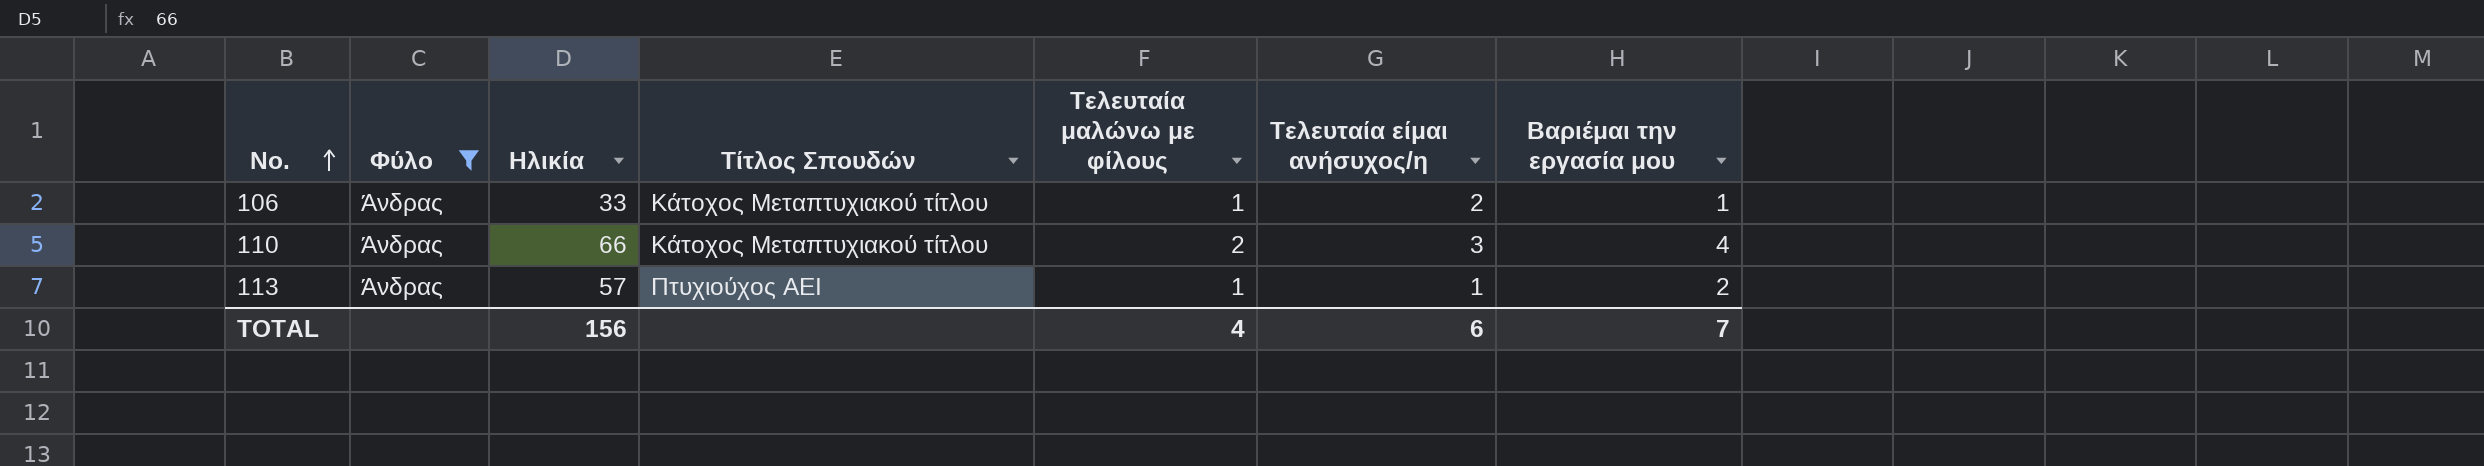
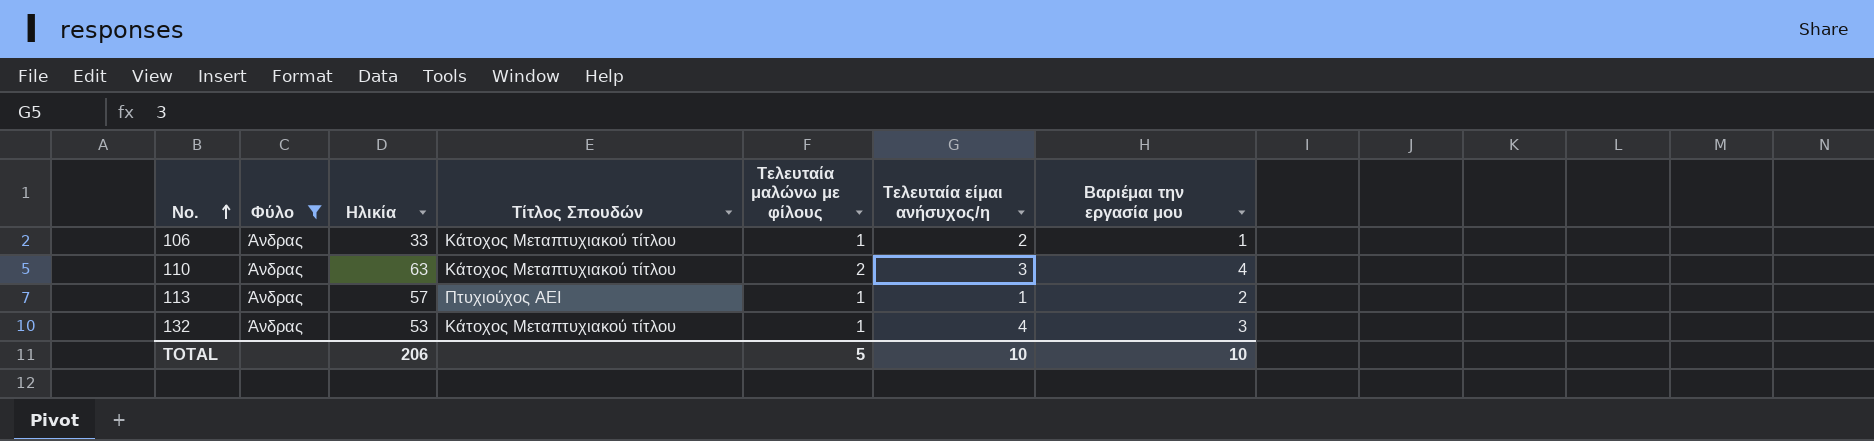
110 | Ηλικία: 66 -> 63
row 132: none -> Άνδρας | 53 | Κάτοχος Μεταπτυχιακού τίτλου | 1 | 4 | 3
TOTAL | Ηλικία: 156 -> 206
TOTAL | Τελευταία μαλώνω με φίλους: 4 -> 5
TOTAL | Τελευταία είμαι ανήσυχος/η: 6 -> 10
TOTAL | Βαριέμαι την εργασία μου: 7 -> 10

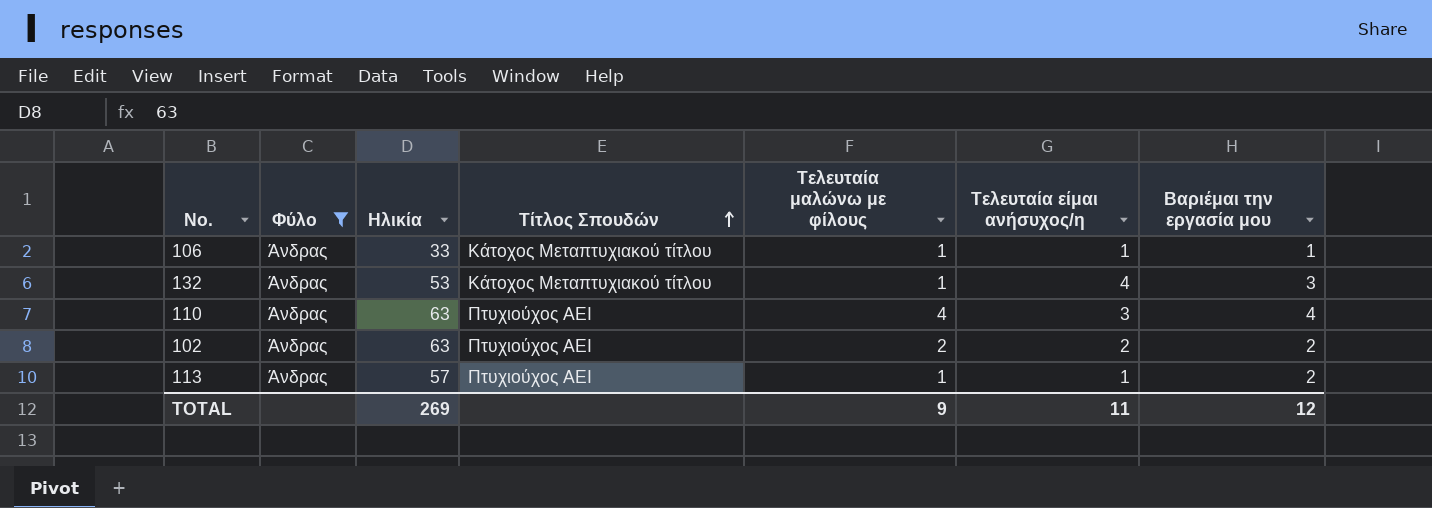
row order: No. ascending -> Τίτλος Σπουδών ascending
106 | Τελευταία είμαι ανήσυχος/η: 2 -> 1
110 | Τίτλος Σπουδών: Κάτοχος Μεταπτυχιακού τίτλου -> Πτυχιούχος ΑΕΙ
110 | Τελευταία μαλώνω με φίλους: 2 -> 4
row 102: none -> Άνδρας | 63 | Πτυχιούχος ΑΕΙ | 2 | 2 | 2
TOTAL | Ηλικία: 206 -> 269
TOTAL | Τελευταία μαλώνω με φίλους: 5 -> 9
TOTAL | Τελευταία είμαι ανήσυχος/η: 10 -> 11
TOTAL | Βαριέμαι την εργασία μου: 10 -> 12

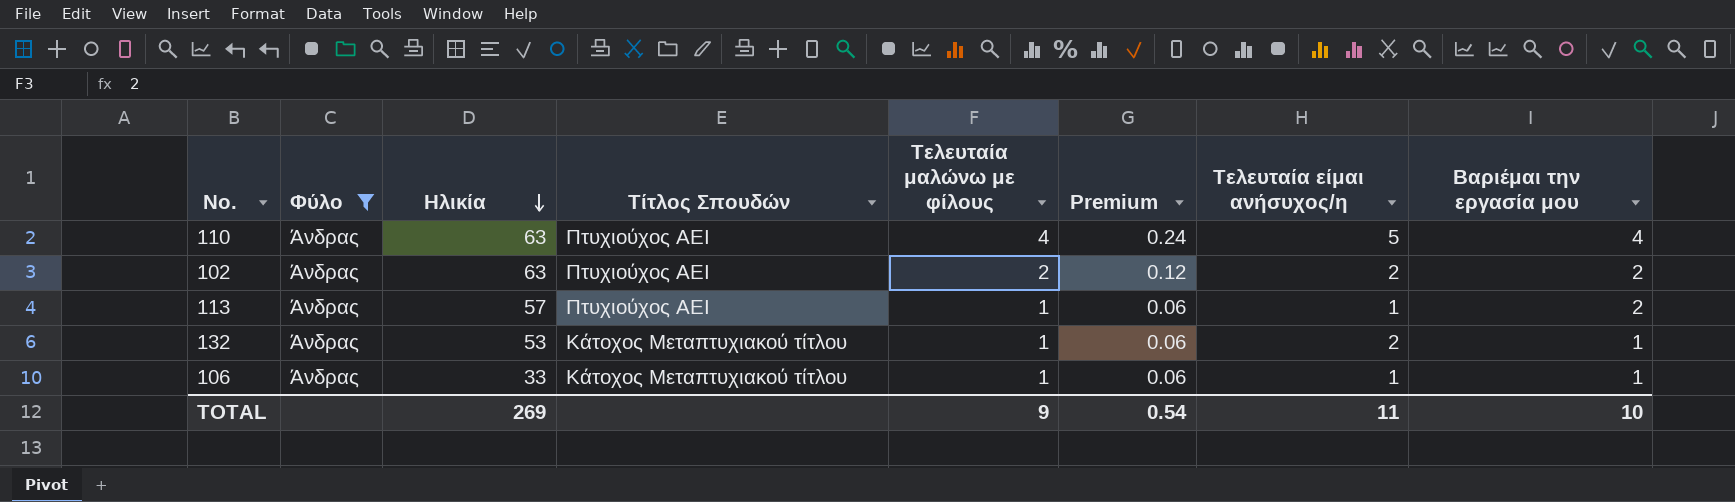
row order: Τίτλος Σπουδών ascending -> Ηλικία descending
column Premium | formula: none -> [Τελευταία μαλώνω με φίλους] * 0.06
110 | Τελευταία είμαι ανήσυχος/η: 3 -> 5
132 | Τελευταία είμαι ανήσυχος/η: 4 -> 2
132 | Βαριέμαι την εργασία μου: 3 -> 1
TOTAL | Βαριέμαι την εργασία μου: 12 -> 10

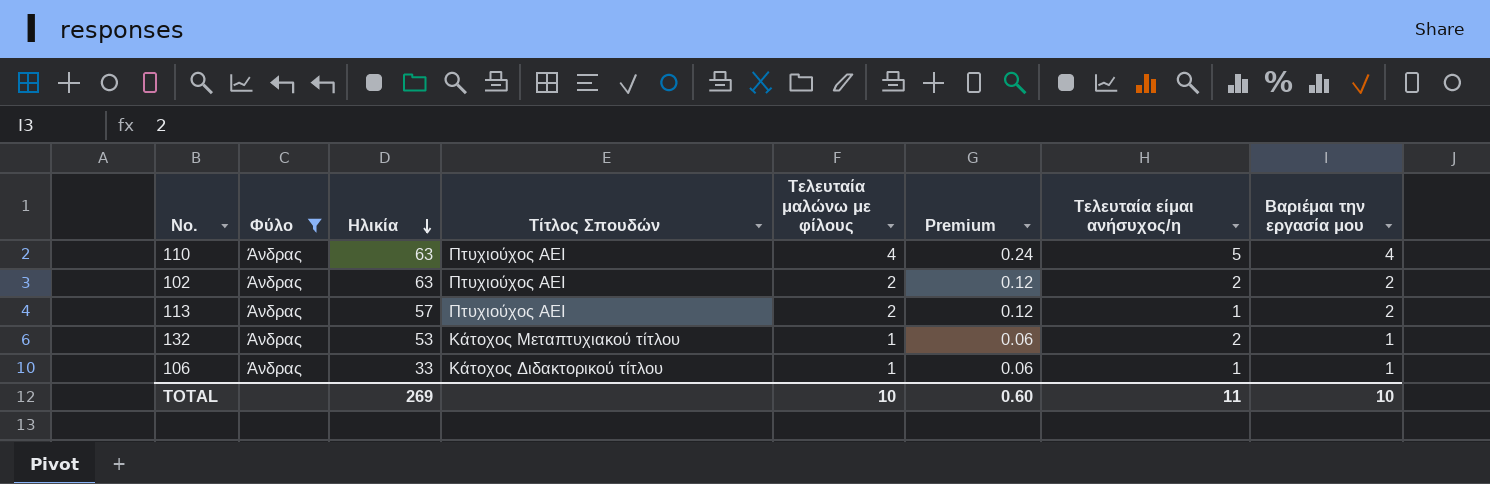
113 | Τελευταία μαλώνω με φίλους: 1 -> 2
113 | Premium: 0.06 -> 0.12
106 | Τίτλος Σπουδών: Κάτοχος Μεταπτυχιακού τίτλου -> Κάτοχος Διδακτορικού τίτλου
TOTAL | Τελευταία μαλώνω με φίλους: 9 -> 10
TOTAL | Premium: 0.54 -> 0.60

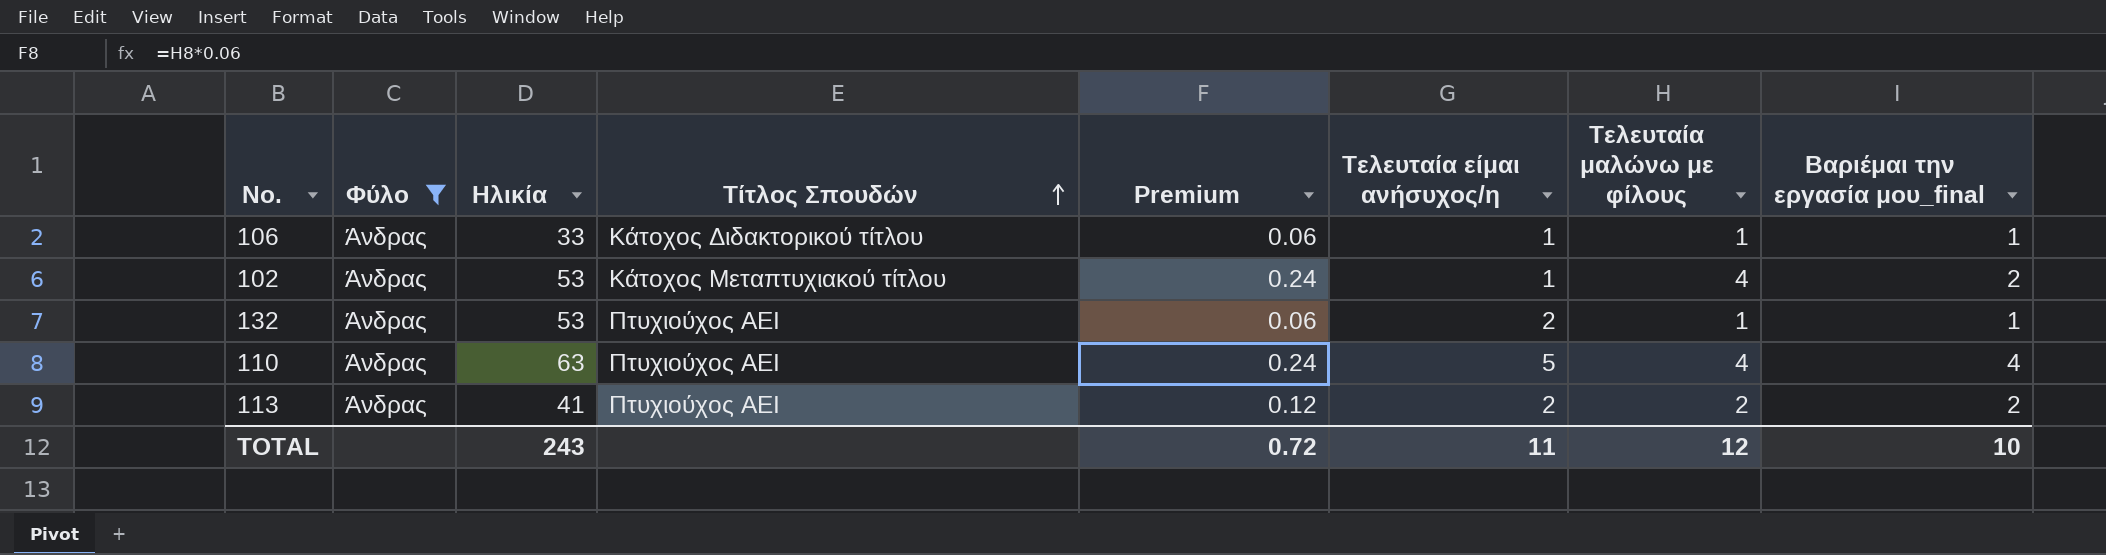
row order: Ηλικία descending -> Τίτλος Σπουδών ascending
column Τελευταία μαλώνω με φίλους | position: 5 -> 7
column name: Βαριέμαι την εργασία μου -> Βαριέμαι την εργασία μου_final
102 | Ηλικία: 63 -> 53
102 | Τίτλος Σπουδών: Πτυχιούχος ΑΕΙ -> Κάτοχος Μεταπτυχιακού τίτλου
102 | Premium: 0.12 -> 0.24
102 | Τελευταία είμαι ανήσυχος/η: 2 -> 1
102 | Τελευταία μαλώνω με φίλους: 2 -> 4
132 | Τίτλος Σπουδών: Κάτοχος Μεταπτυχιακού τίτλου -> Πτυχιούχος ΑΕΙ
113 | Ηλικία: 57 -> 41
113 | Τελευταία είμαι ανήσυχος/η: 1 -> 2
TOTAL | Ηλικία: 269 -> 243
TOTAL | Premium: 0.60 -> 0.72
TOTAL | Τελευταία μαλώνω με φίλους: 10 -> 12

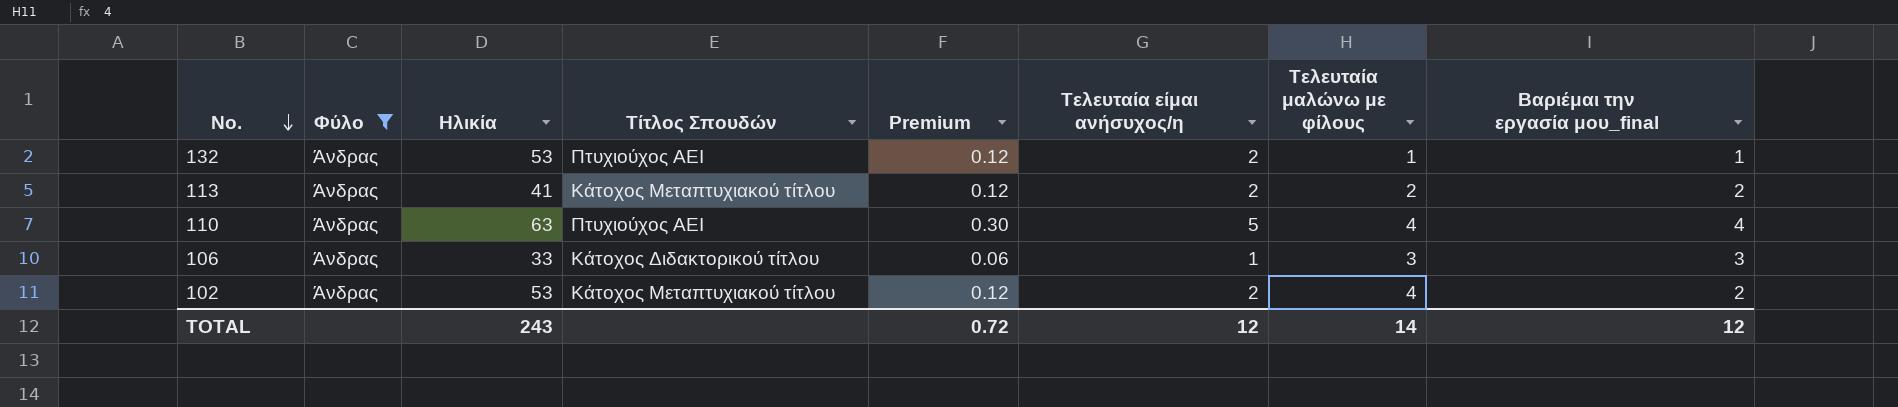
row order: Τίτλος Σπουδών ascending -> No. descending
column Premium | formula: [Τελευταία μαλώνω με φίλους] * 0.06 -> [Τελευταία είμαι ανήσυχος/η] * 0.06
113 | Τίτλος Σπουδών: Πτυχιούχος ΑΕΙ -> Κάτοχος Μεταπτυχιακού τίτλου
106 | Τελευταία μαλώνω με φίλους: 1 -> 3
106 | Βαριέμαι την εργασία μου_final: 1 -> 3
102 | Τελευταία είμαι ανήσυχος/η: 1 -> 2
TOTAL | Τελευταία είμαι ανήσυχος/η: 11 -> 12
TOTAL | Τελευταία μαλώνω με φίλους: 12 -> 14
TOTAL | Βαριέμαι την εργασία μου_final: 10 -> 12

